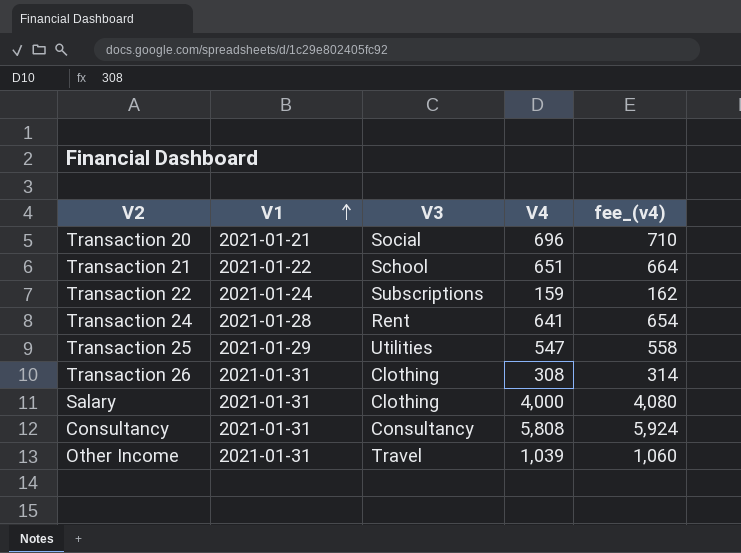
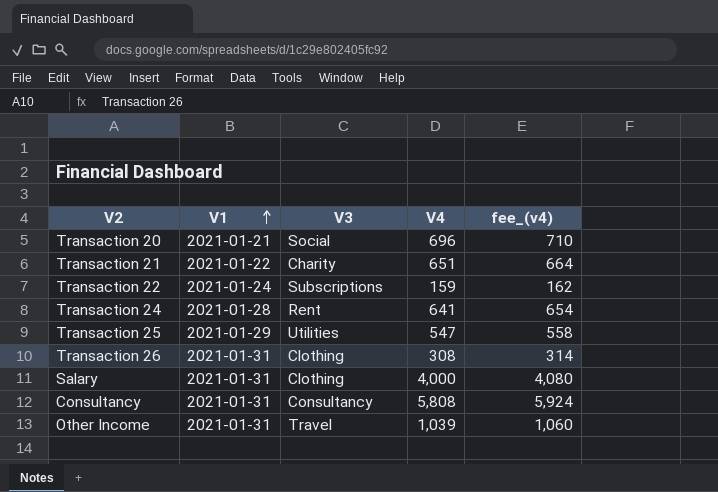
Transaction 21 | V3: School -> Charity

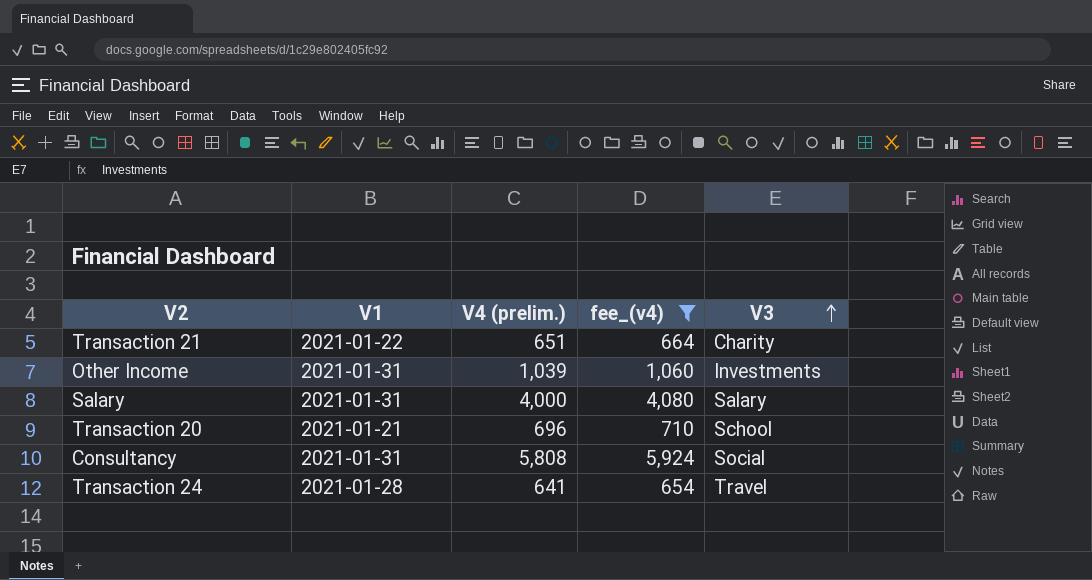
filter: none -> fee_(v4) >= 654
row order: V1 ascending -> V3 ascending
column name: V4 -> V4 (prelim.)
column V3 | position: 3 -> 5
Other Income | V3: Travel -> Investments
Salary | V3: Clothing -> Salary
Transaction 20 | V3: Social -> School
Consultancy | V3: Consultancy -> Social
Transaction 24 | V3: Rent -> Travel

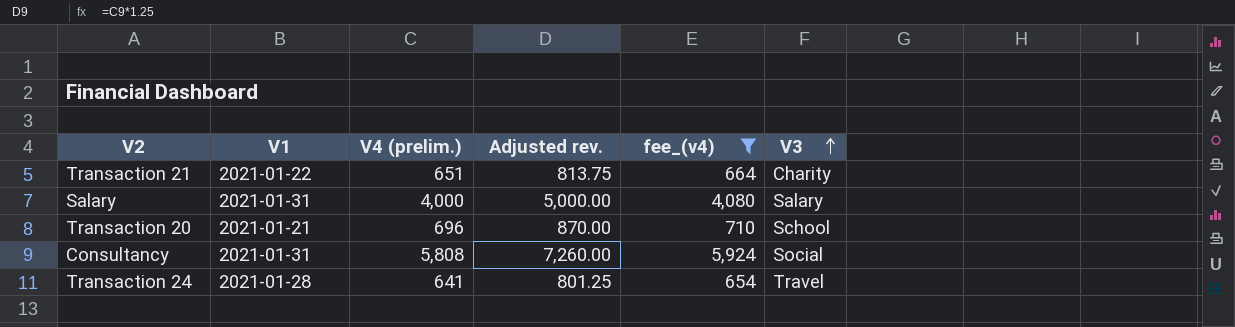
column Adjusted rev. | formula: none -> [V4 (prelim.)] * 1.25
row Other Income: 2021-01-31 | 1,039 | 1,060 | Investments -> none

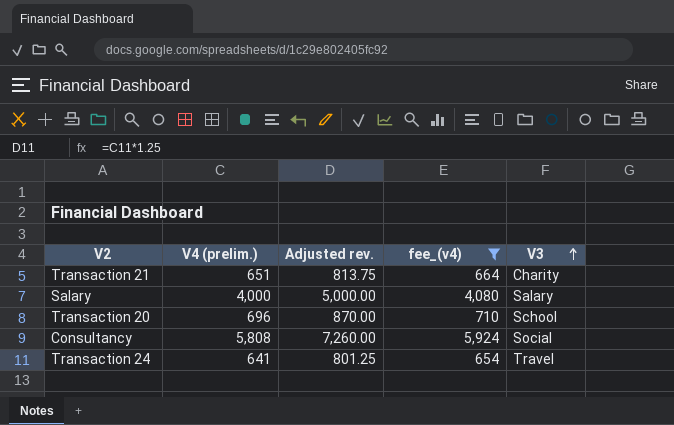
column V1 | position: 2 -> none

